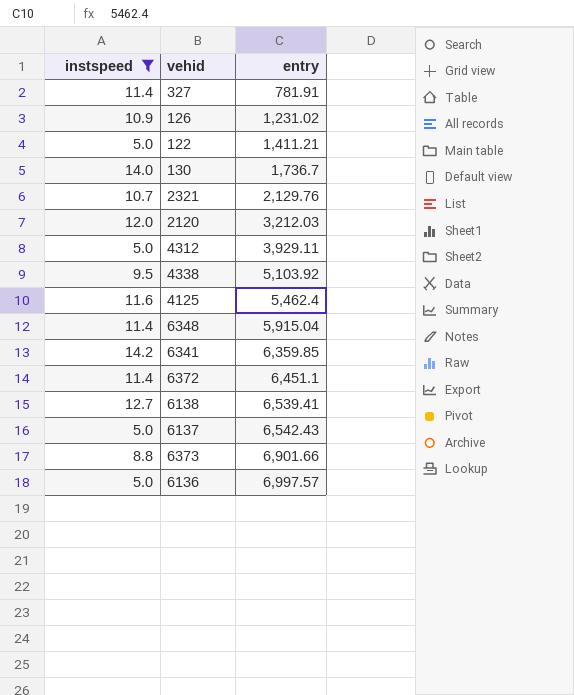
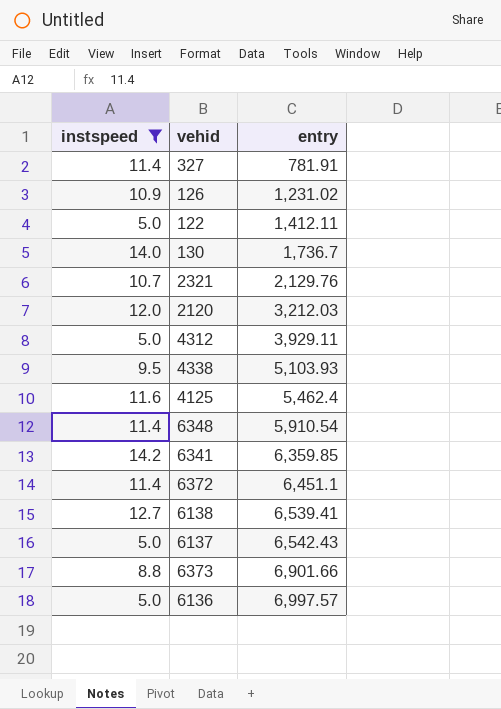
122 | entry: 1,411.21 -> 1,412.11
4338 | entry: 5,103.92 -> 5,103.93
6348 | entry: 5,915.04 -> 5,910.54

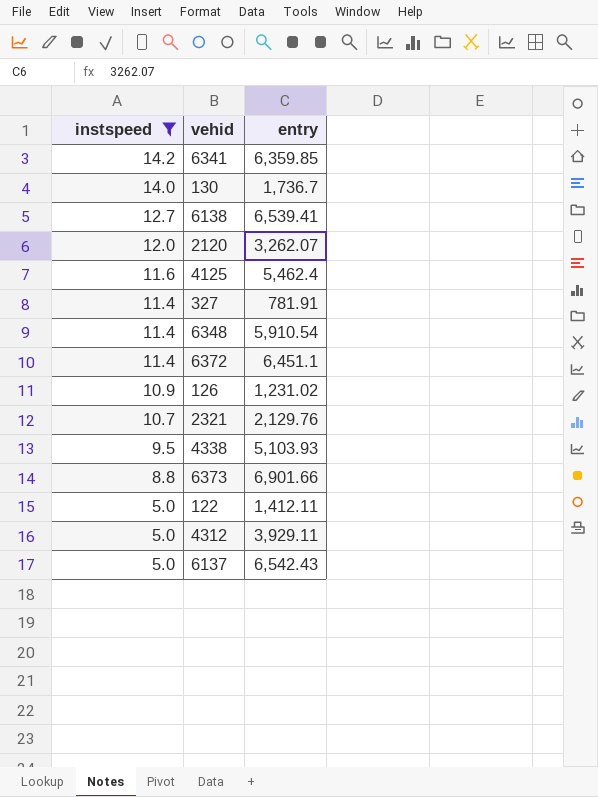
row order: entry ascending -> instspeed descending
row 6136: 5.0 | 6,997.57 -> none
2120 | entry: 3,212.03 -> 3,262.07

